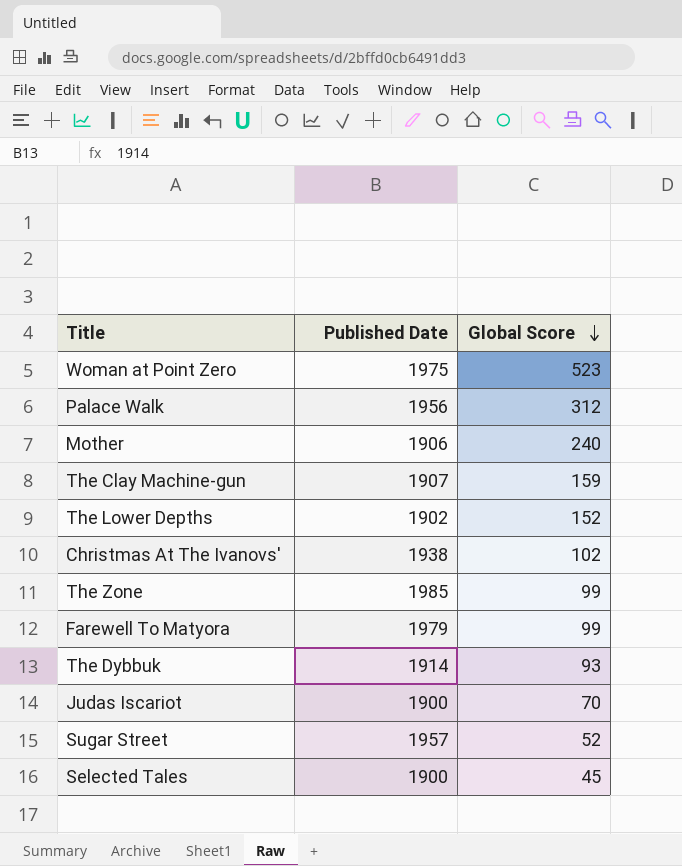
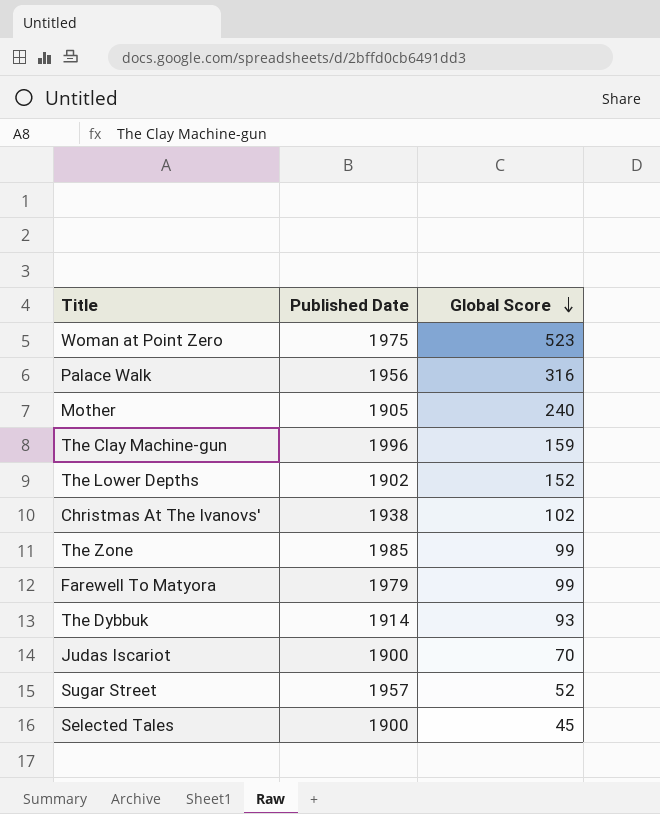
Palace Walk | Global Score: 312 -> 316
Mother | Published Date: 1906 -> 1905
The Clay Machine-gun | Published Date: 1907 -> 1996

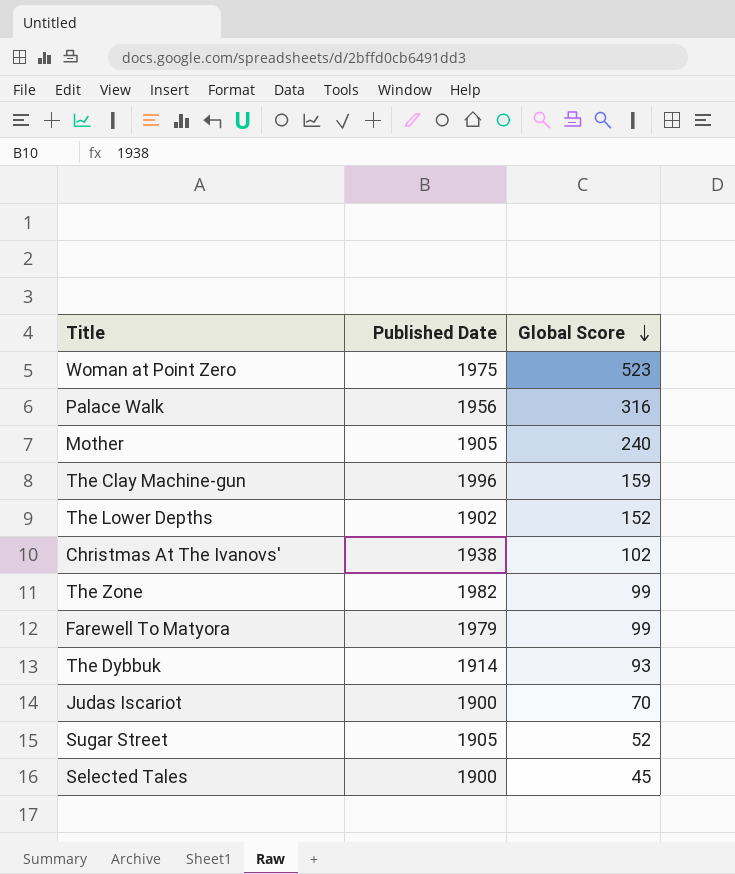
The Zone | Published Date: 1985 -> 1982
Sugar Street | Published Date: 1957 -> 1905

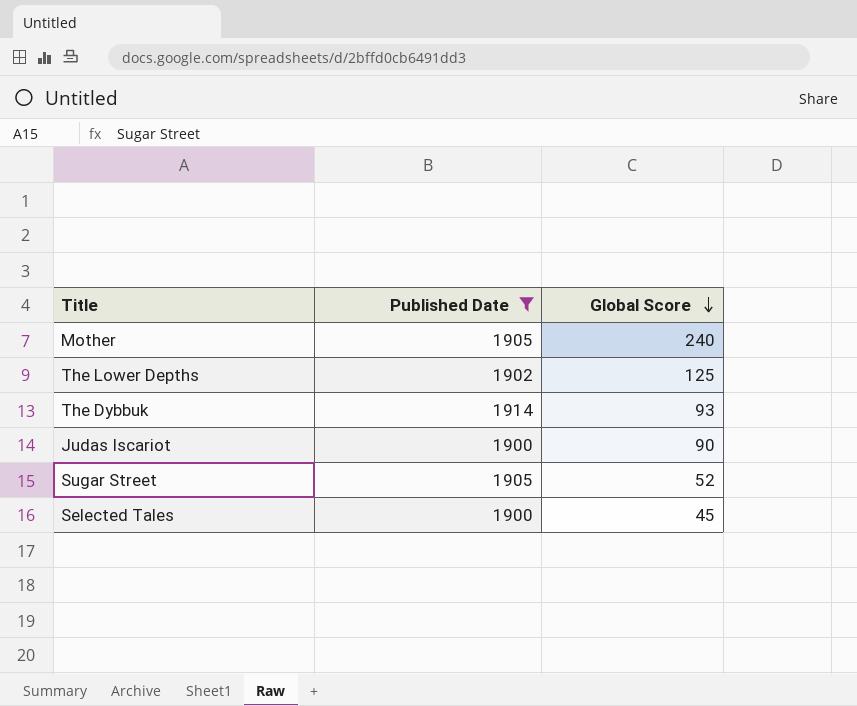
filter: none -> Published Date <= 1914
The Lower Depths | Global Score: 152 -> 125
Judas Iscariot | Global Score: 70 -> 90

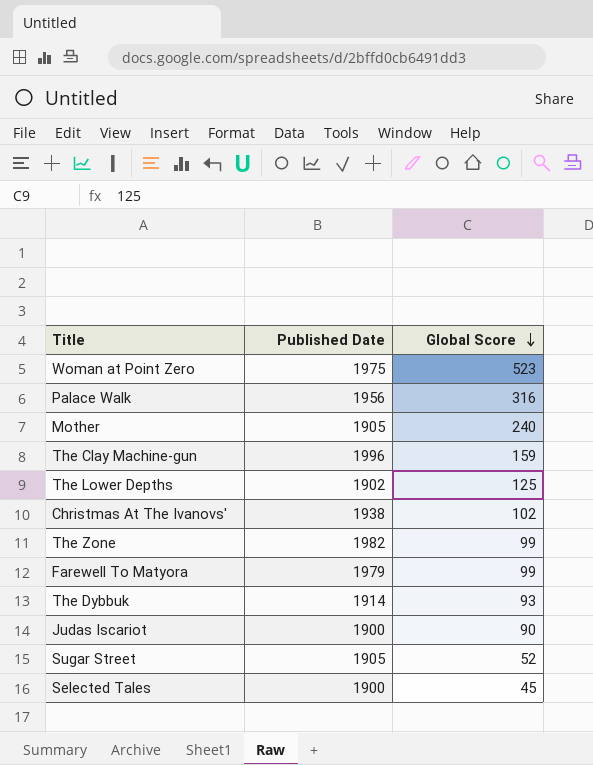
filter: Published Date <= 1914 -> none

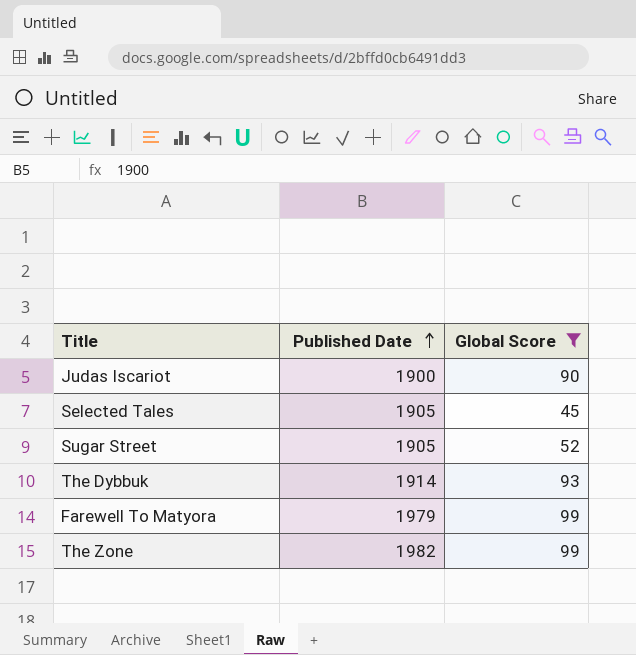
filter: none -> Global Score <= 99
row order: Global Score descending -> Published Date ascending
Selected Tales | Published Date: 1900 -> 1905

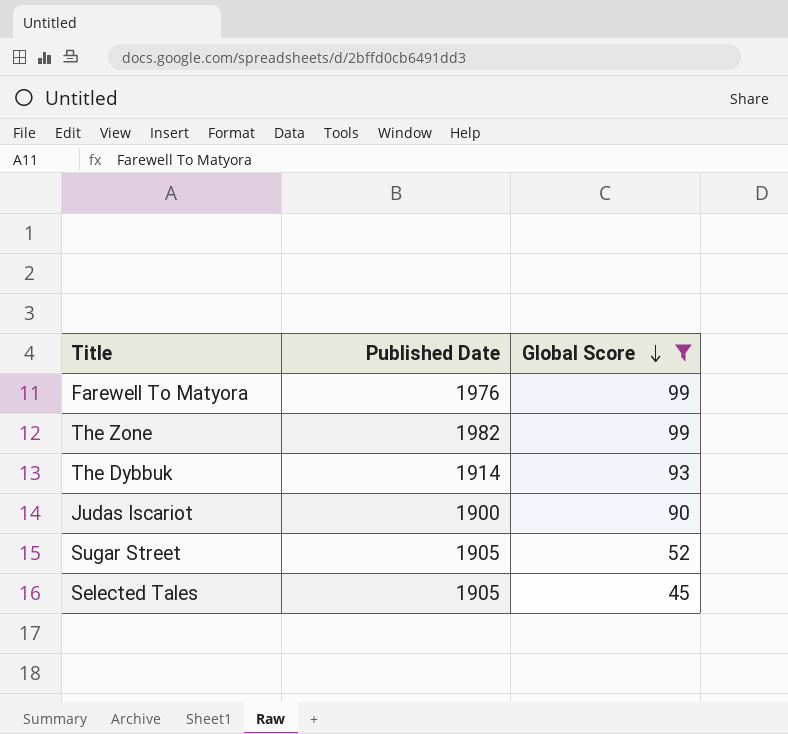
row order: Published Date ascending -> Global Score descending
Farewell To Matyora | Published Date: 1979 -> 1976

